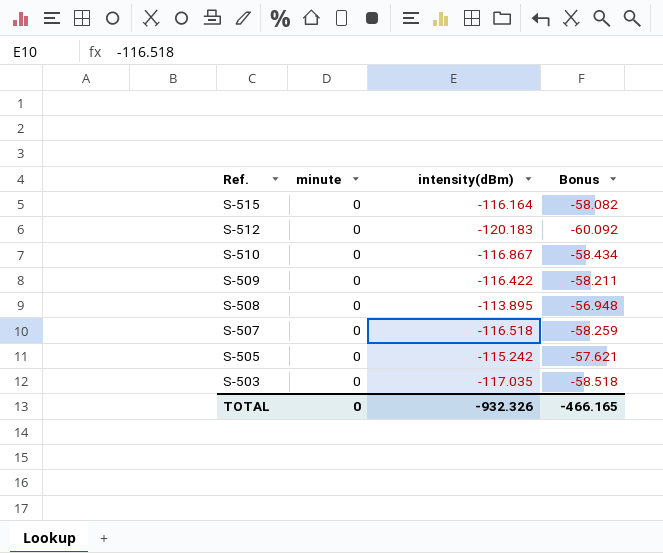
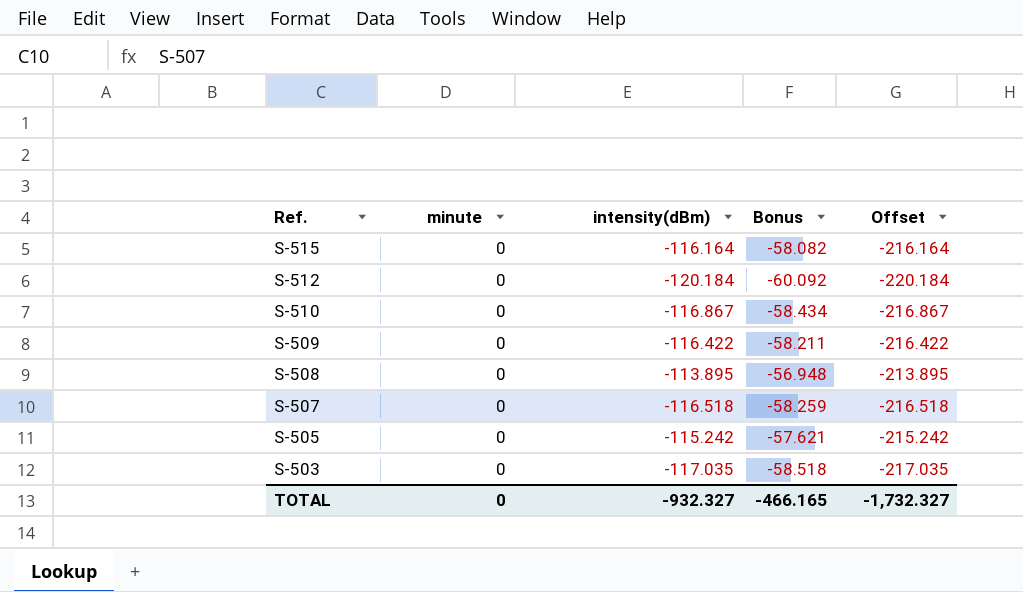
column Offset | formula: none -> [intensity(dBm)] - 100
S-512 | intensity(dBm): -120.183 -> -120.184
TOTAL | intensity(dBm): -932.326 -> -932.327

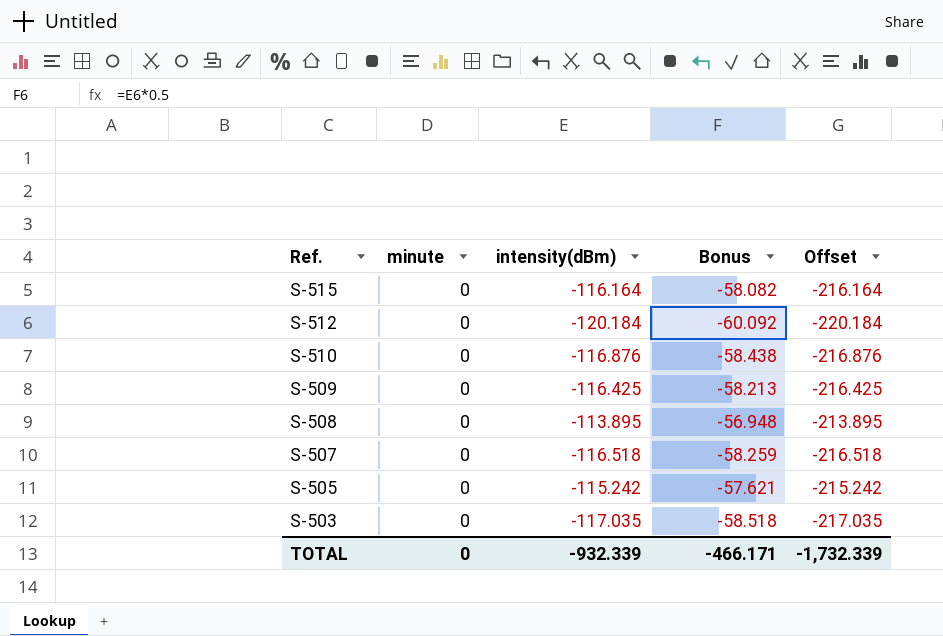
S-510 | intensity(dBm): -116.867 -> -116.876
S-510 | Bonus: -58.434 -> -58.438
S-510 | Offset: -216.867 -> -216.876
S-509 | intensity(dBm): -116.422 -> -116.425
S-509 | Bonus: -58.211 -> -58.213
S-509 | Offset: -216.422 -> -216.425
TOTAL | intensity(dBm): -932.327 -> -932.339
TOTAL | Bonus: -466.165 -> -466.171
TOTAL | Offset: -1,732.327 -> -1,732.339

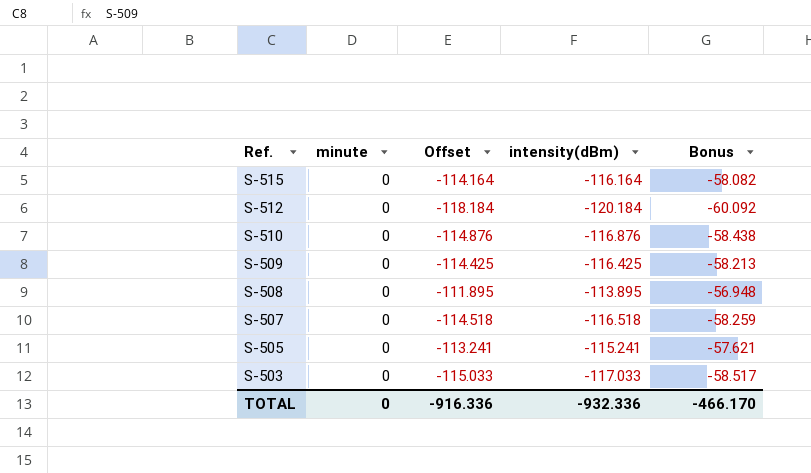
column Offset | formula: [intensity(dBm)] - 100 -> [intensity(dBm)] + 2
column Offset | position: 5 -> 3
S-505 | intensity(dBm): -115.242 -> -115.241
S-503 | intensity(dBm): -117.035 -> -117.033
S-503 | Bonus: -58.518 -> -58.517
TOTAL | Offset: -1,732.339 -> -916.336
TOTAL | intensity(dBm): -932.339 -> -932.336
TOTAL | Bonus: -466.171 -> -466.170

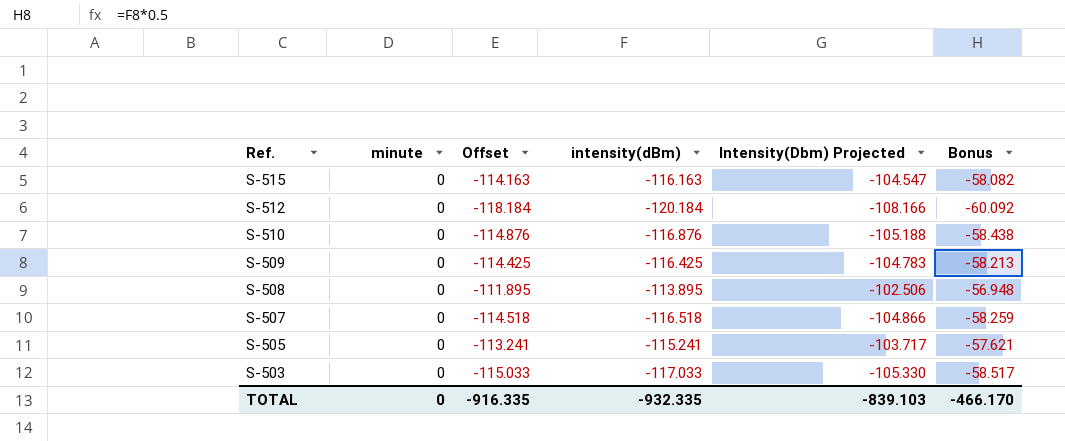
column Intensity(Dbm) Projected | formula: none -> [intensity(dBm)] * 0.9
S-515 | Offset: -114.164 -> -114.163
S-515 | intensity(dBm): -116.164 -> -116.163
TOTAL | Offset: -916.336 -> -916.335
TOTAL | intensity(dBm): -932.336 -> -932.335

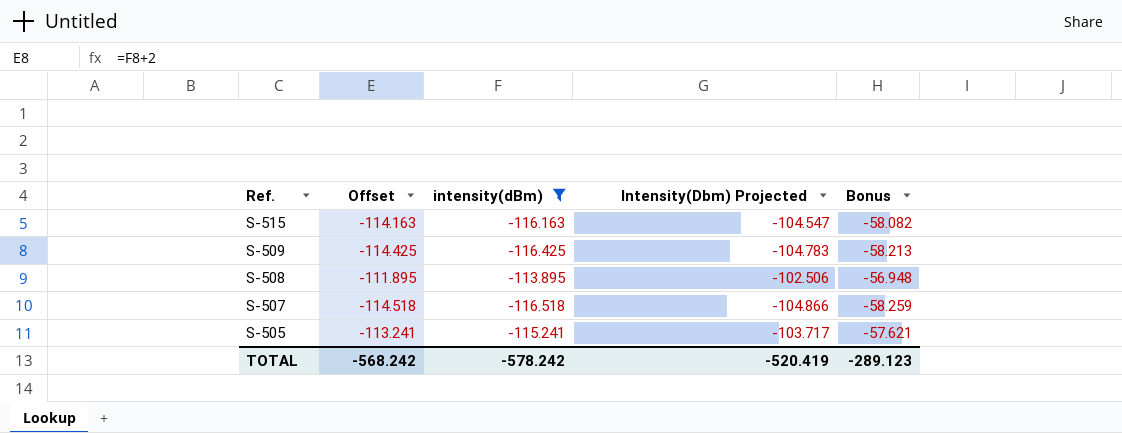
filter: none -> intensity(dBm) >= -116.518
column minute | position: 2 -> none
TOTAL | Offset: -916.335 -> -568.242
TOTAL | intensity(dBm): -932.335 -> -578.242
TOTAL | Intensity(Dbm) Projected: -839.103 -> -520.419
TOTAL | Bonus: -466.170 -> -289.123

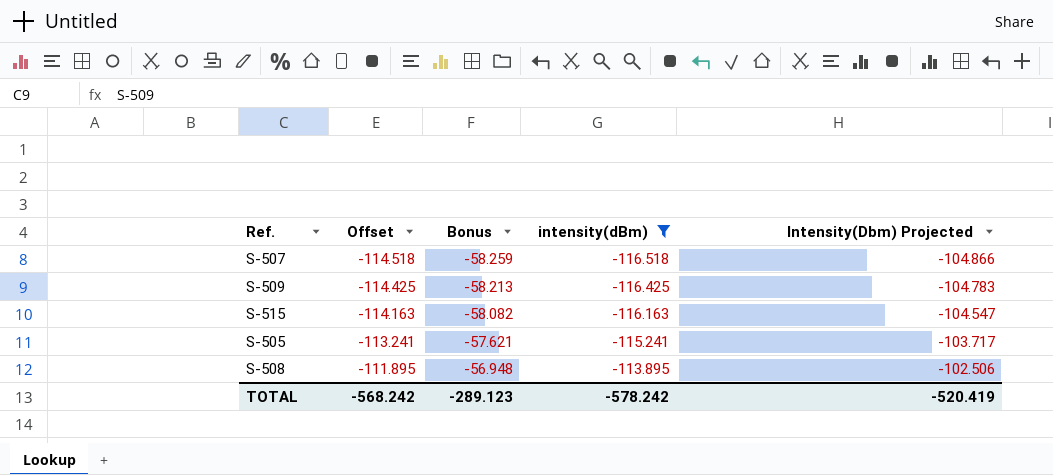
row order: Ref. descending -> Offset ascending
column Bonus | position: 5 -> 3

